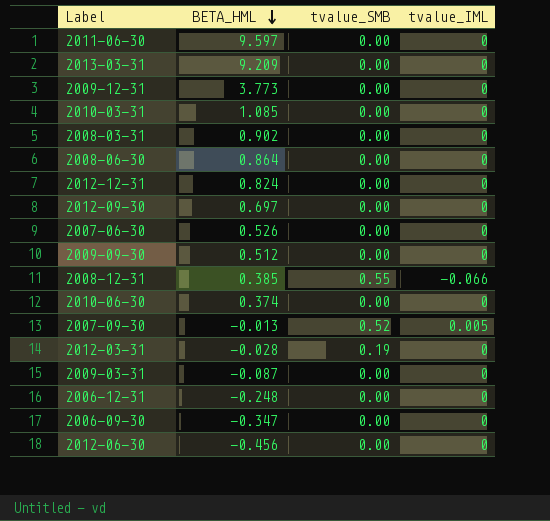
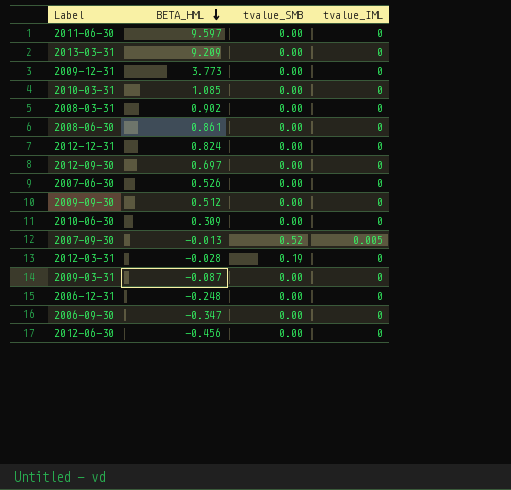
row 2008-12-31: 0.385 | 0.55 | -0.066 -> none
2008-06-30 | BETA_HML: 0.864 -> 0.861
2010-06-30 | BETA_HML: 0.374 -> 0.309

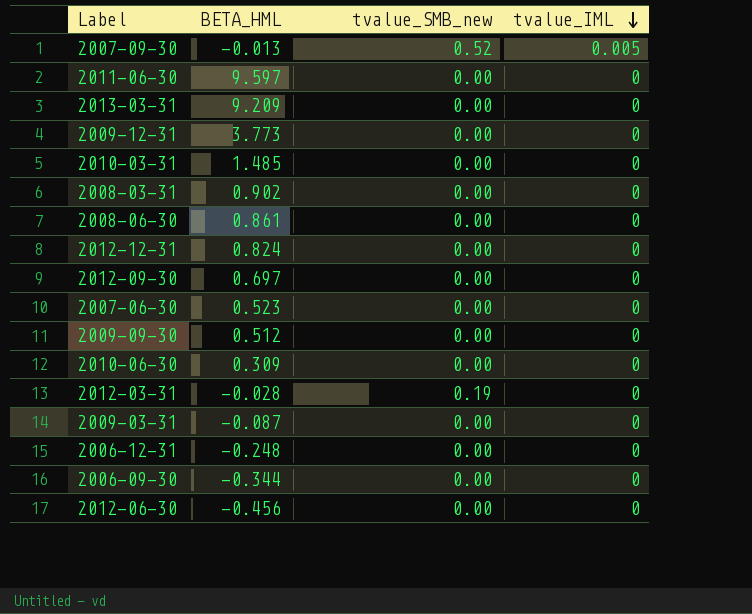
row order: BETA_HML descending -> tvalue_IML descending
column name: tvalue_SMB -> tvalue_SMB_new
2010-03-31 | BETA_HML: 1.085 -> 1.485
2007-06-30 | BETA_HML: 0.526 -> 0.523
2006-09-30 | BETA_HML: -0.347 -> -0.344

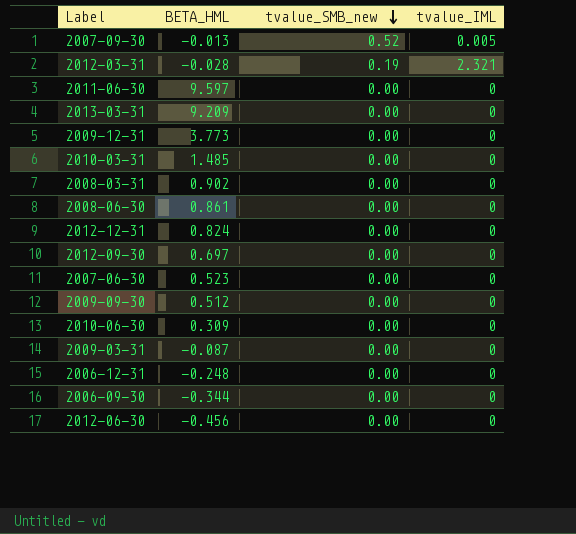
row order: tvalue_IML descending -> tvalue_SMB_new descending
2012-03-31 | tvalue_IML: 0 -> 2.321

